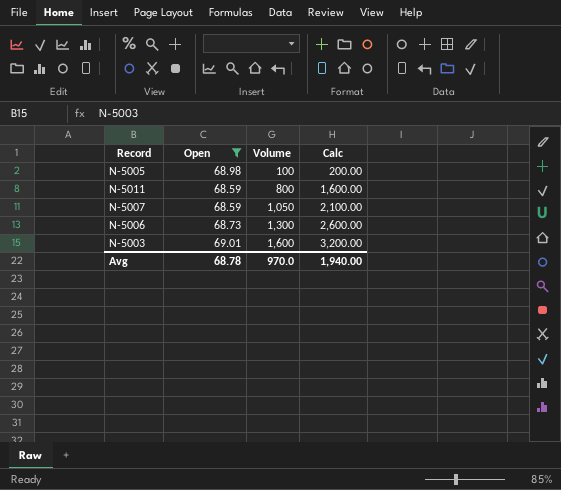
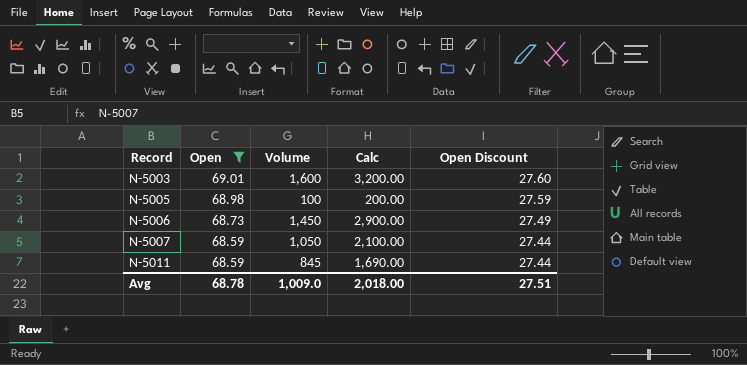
row order: Volume ascending -> Record ascending
column Open Discount | formula: none -> [Open] * 0.4
N-5006 | Volume: 1,300 -> 1,450
N-5006 | Calc: 2,600.00 -> 2,900.00
N-5011 | Volume: 800 -> 845
N-5011 | Calc: 1,600.00 -> 1,690.00
Avg | Volume: 970.0 -> 1,009.0
Avg | Calc: 1,940.00 -> 2,018.00

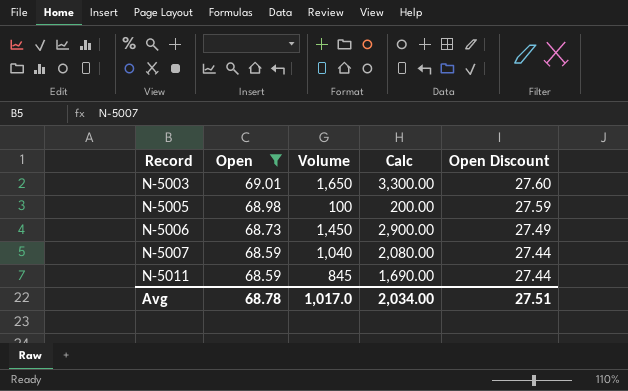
N-5003 | Volume: 1,600 -> 1,650
N-5003 | Calc: 3,200.00 -> 3,300.00
N-5007 | Volume: 1,050 -> 1,040
N-5007 | Calc: 2,100.00 -> 2,080.00
Avg | Volume: 1,009.0 -> 1,017.0
Avg | Calc: 2,018.00 -> 2,034.00

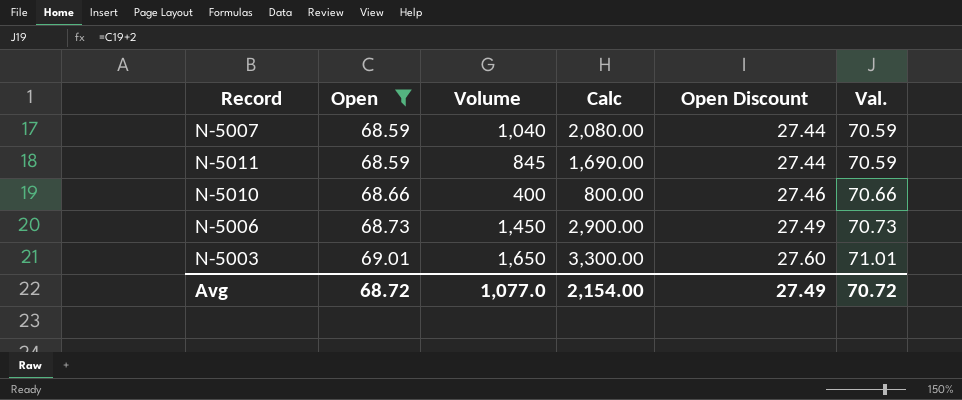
row order: Record ascending -> Open ascending
column Val. | formula: none -> [Open] + 2
row N-5005: 68.98 | 100 | 200.00 | 27.59 -> none
row N-5010: none -> 68.66 | 400 | 800.00 | 27.46 | 70.66
Avg | Open: 68.78 -> 68.72
Avg | Volume: 1,017.0 -> 1,077.0
Avg | Calc: 2,034.00 -> 2,154.00
Avg | Open Discount: 27.51 -> 27.49

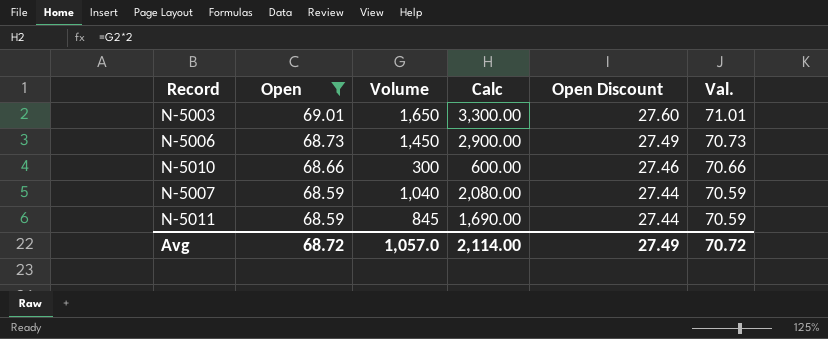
row order: Open ascending -> Open descending
N-5010 | Volume: 400 -> 300
N-5010 | Calc: 800.00 -> 600.00
Avg | Volume: 1,077.0 -> 1,057.0
Avg | Calc: 2,154.00 -> 2,114.00

